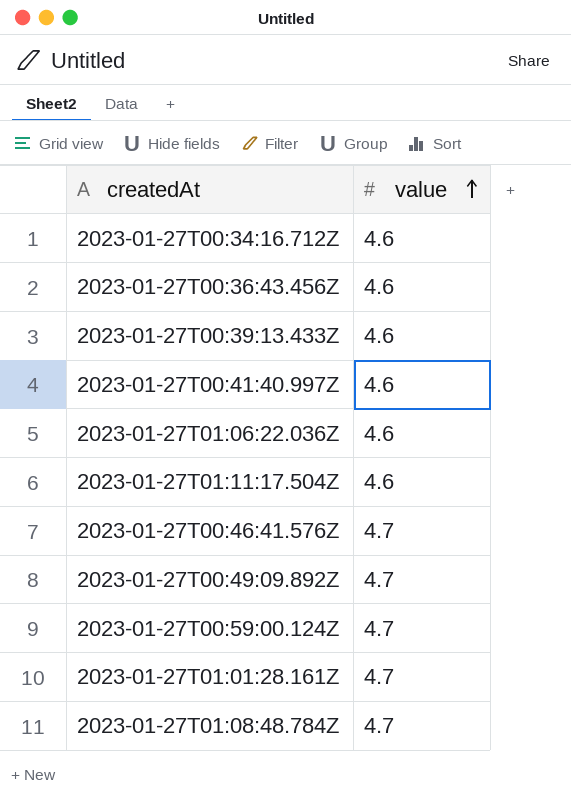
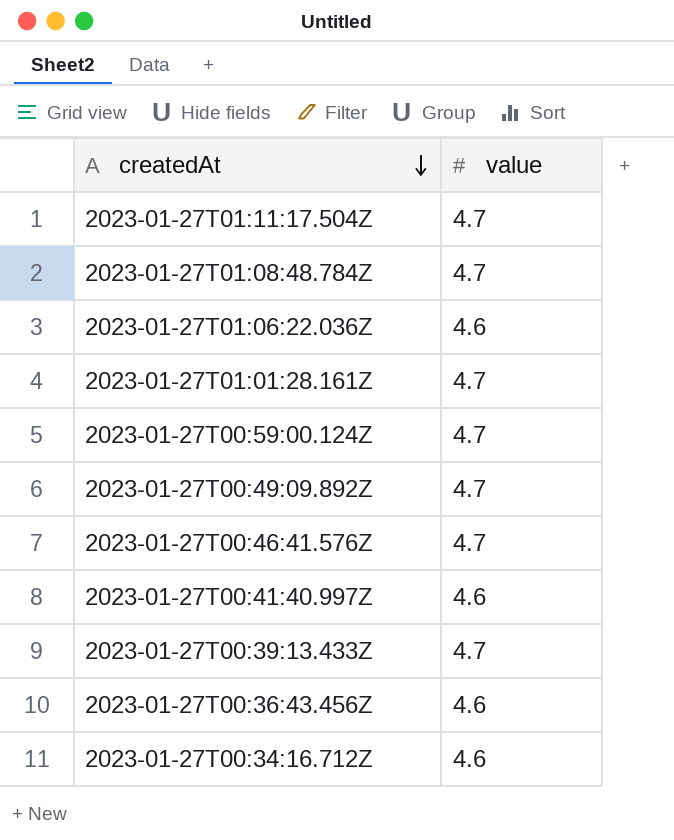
row order: value ascending -> createdAt descending
2023-01-27T01:11:17.504Z | value: 4.6 -> 4.7
2023-01-27T00:39:13.433Z | value: 4.6 -> 4.7

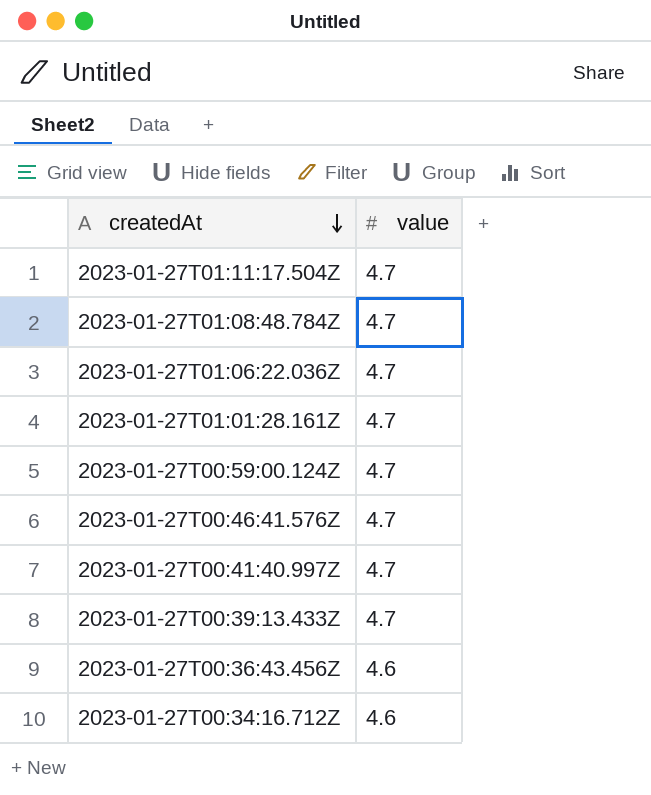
row 2023-01-27T00:49:09.892Z: 4.7 -> none
2023-01-27T01:06:22.036Z | value: 4.6 -> 4.7
2023-01-27T00:41:40.997Z | value: 4.6 -> 4.7

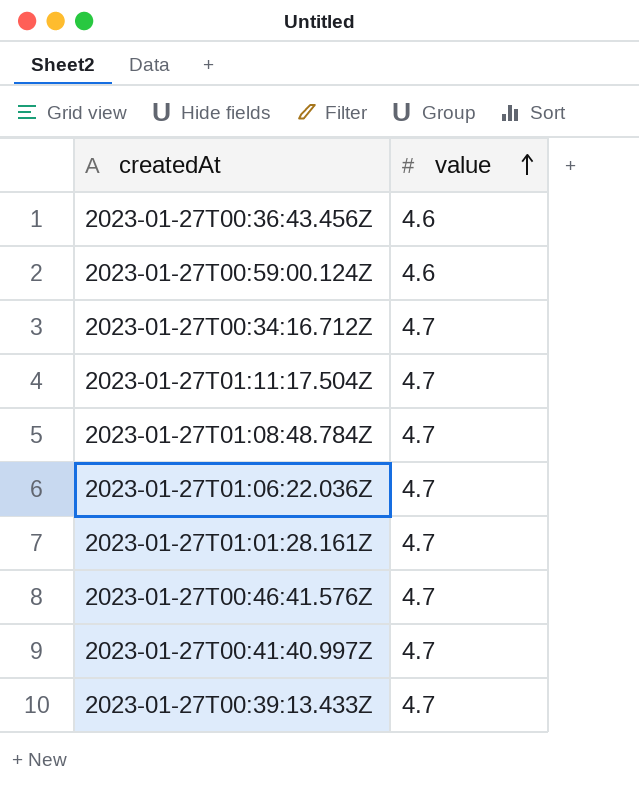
row order: createdAt descending -> value ascending
2023-01-27T00:59:00.124Z | value: 4.7 -> 4.6
2023-01-27T00:34:16.712Z | value: 4.6 -> 4.7

